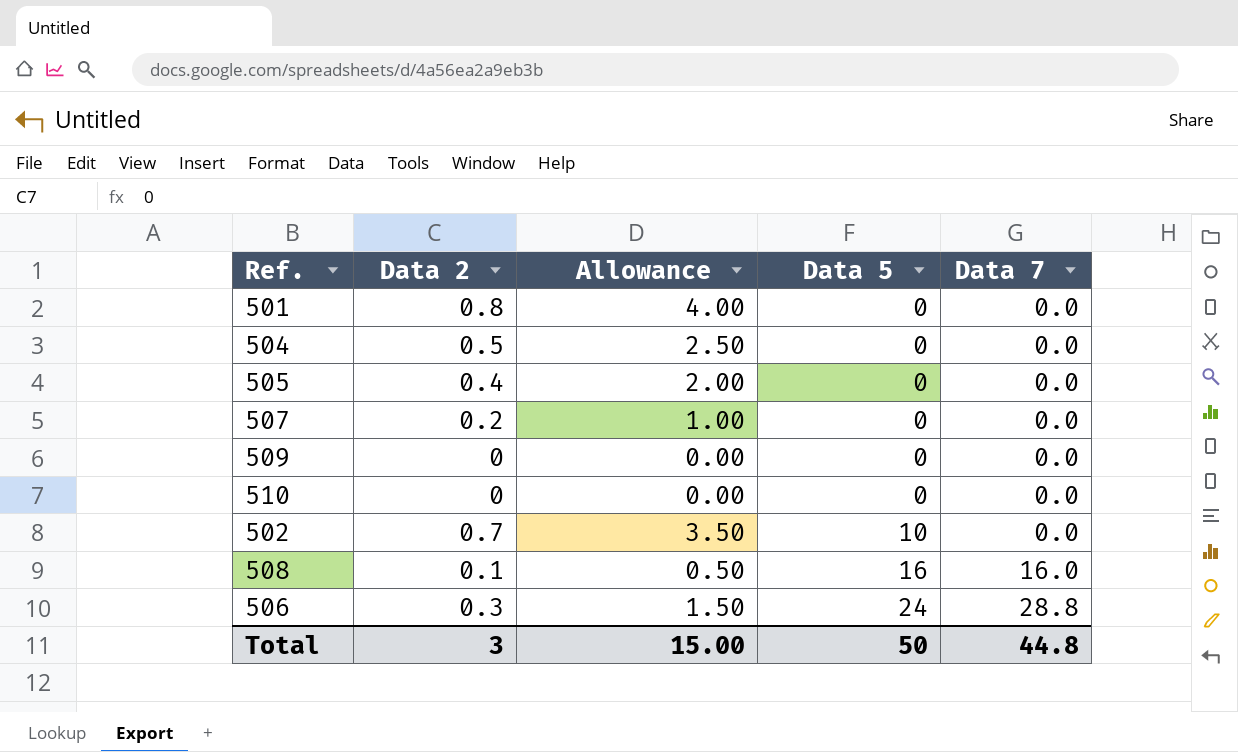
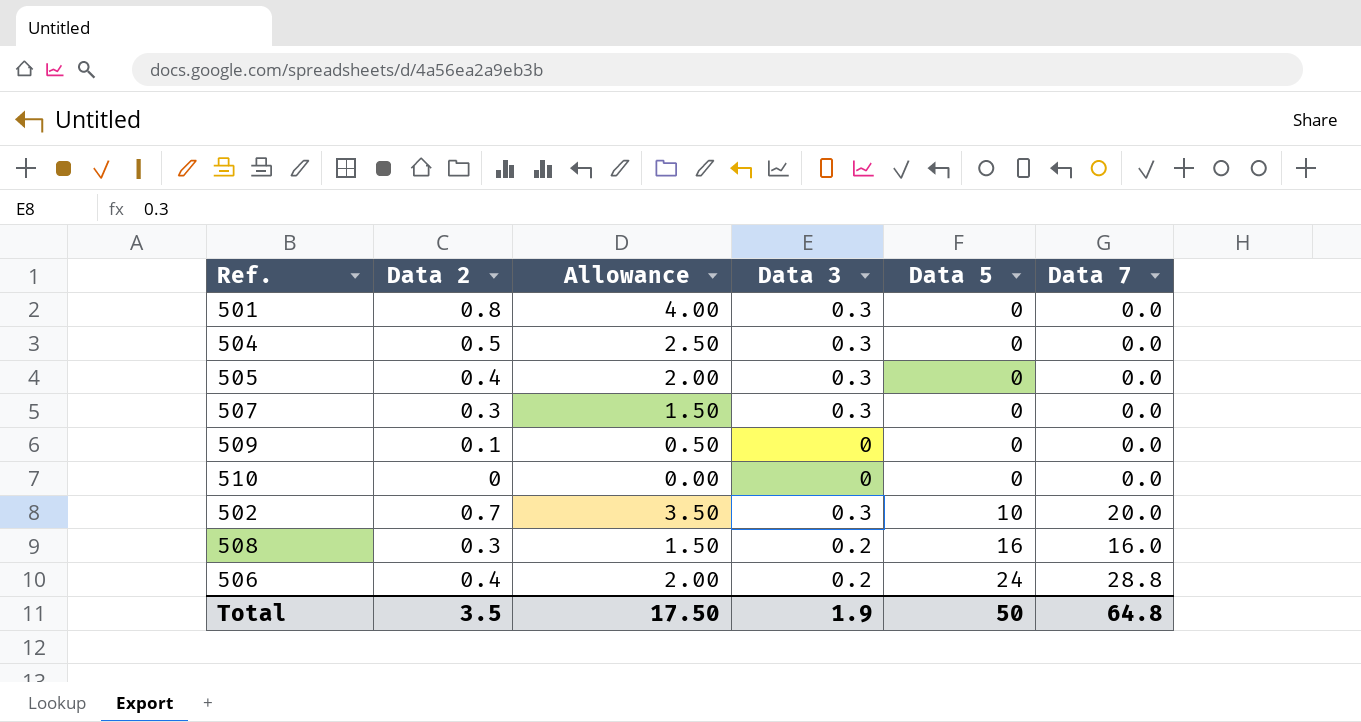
column Data 3 | position: none -> 4
507 | Data 2: 0.2 -> 0.3
507 | Allowance: 1.00 -> 1.50
509 | Data 2: 0 -> 0.1
509 | Allowance: 0.00 -> 0.50
502 | Data 7: 0.0 -> 20.0
508 | Data 2: 0.1 -> 0.3
508 | Allowance: 0.50 -> 1.50
506 | Data 2: 0.3 -> 0.4
506 | Allowance: 1.50 -> 2.00
Total | Data 2: 3 -> 3.5
Total | Allowance: 15.00 -> 17.50
Total | Data 7: 44.8 -> 64.8

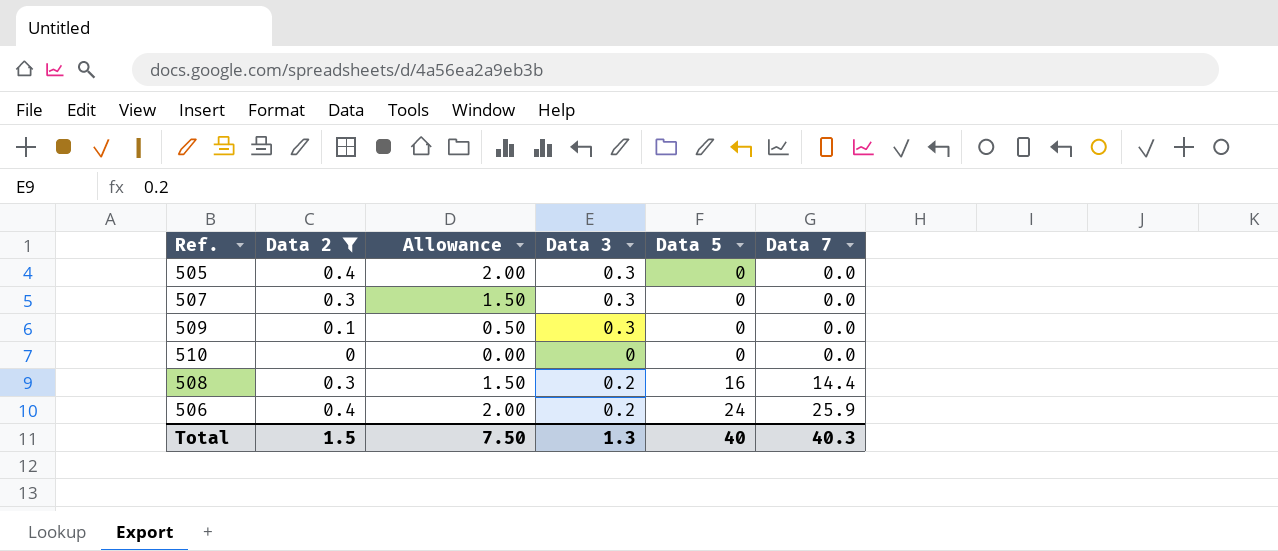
filter: none -> Data 2 <= 0.4
509 | Data 3: 0 -> 0.3
508 | Data 7: 16.0 -> 14.4
506 | Data 7: 28.8 -> 25.9
Total | Data 2: 3.5 -> 1.5
Total | Allowance: 17.50 -> 7.50
Total | Data 3: 1.9 -> 1.3
Total | Data 5: 50 -> 40
Total | Data 7: 64.8 -> 40.3

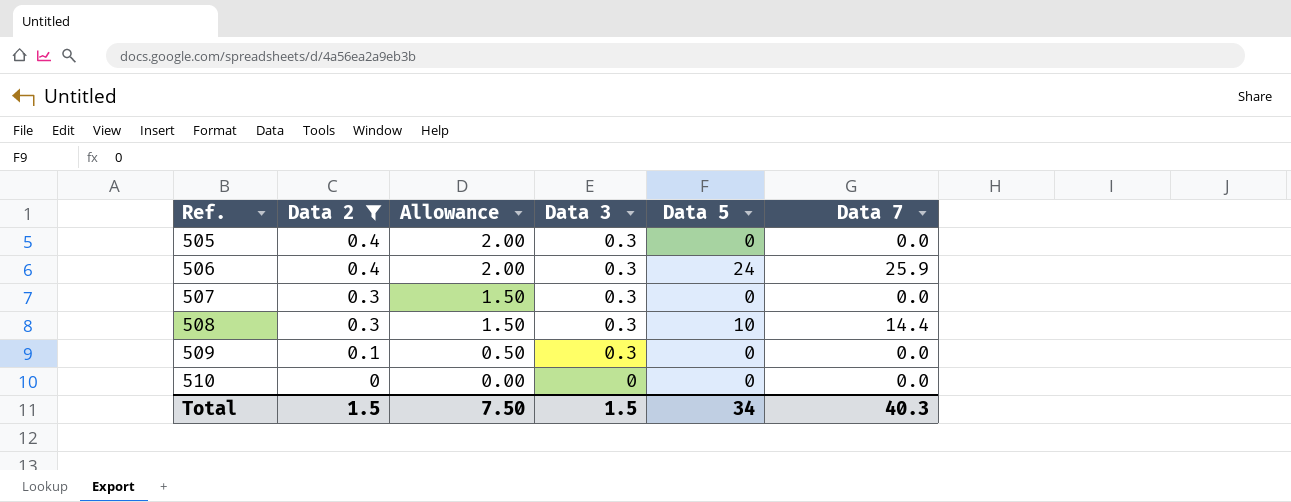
row order: Data 5 ascending -> Ref. ascending
506 | Data 3: 0.2 -> 0.3
508 | Data 3: 0.2 -> 0.3
508 | Data 5: 16 -> 10
Total | Data 3: 1.3 -> 1.5
Total | Data 5: 40 -> 34

